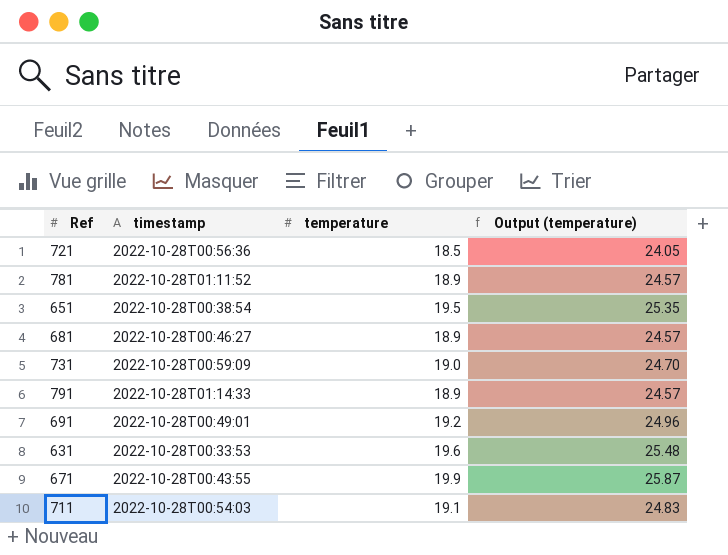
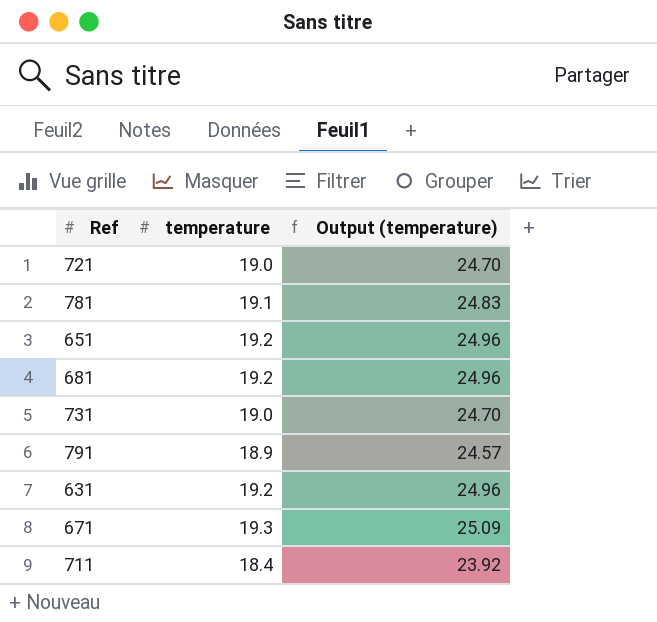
column timestamp | position: 2 -> none
row 691: 2022-10-28T00:49:01 | 19.2 | 24.96 -> none
721 | temperature: 18.5 -> 19.0
721 | Output (temperature): 24.05 -> 24.70
781 | temperature: 18.9 -> 19.1
781 | Output (temperature): 24.57 -> 24.83
651 | temperature: 19.5 -> 19.2
651 | Output (temperature): 25.35 -> 24.96
681 | temperature: 18.9 -> 19.2
681 | Output (temperature): 24.57 -> 24.96
631 | temperature: 19.6 -> 19.2
631 | Output (temperature): 25.48 -> 24.96
671 | temperature: 19.9 -> 19.3
671 | Output (temperature): 25.87 -> 25.09
711 | temperature: 19.1 -> 18.4
711 | Output (temperature): 24.83 -> 23.92

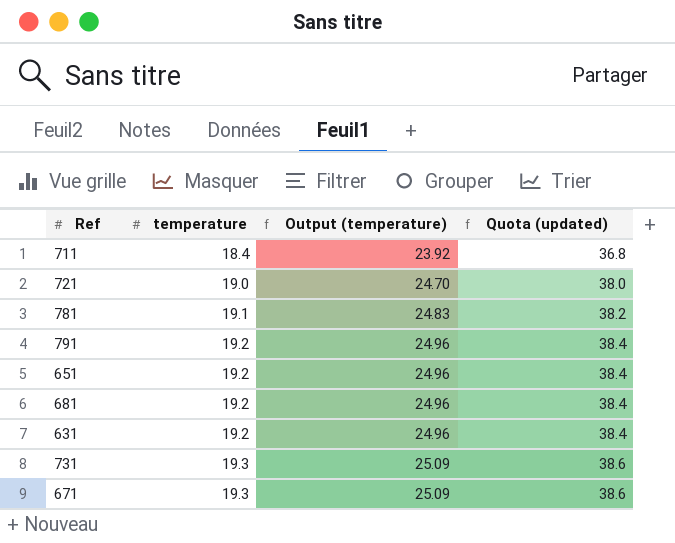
row order: none -> temperature ascending
column Quota (updated) | formula: none -> [temperature] * 2
791 | temperature: 18.9 -> 19.2
791 | Output (temperature): 24.57 -> 24.96
731 | temperature: 19.0 -> 19.3
731 | Output (temperature): 24.70 -> 25.09

